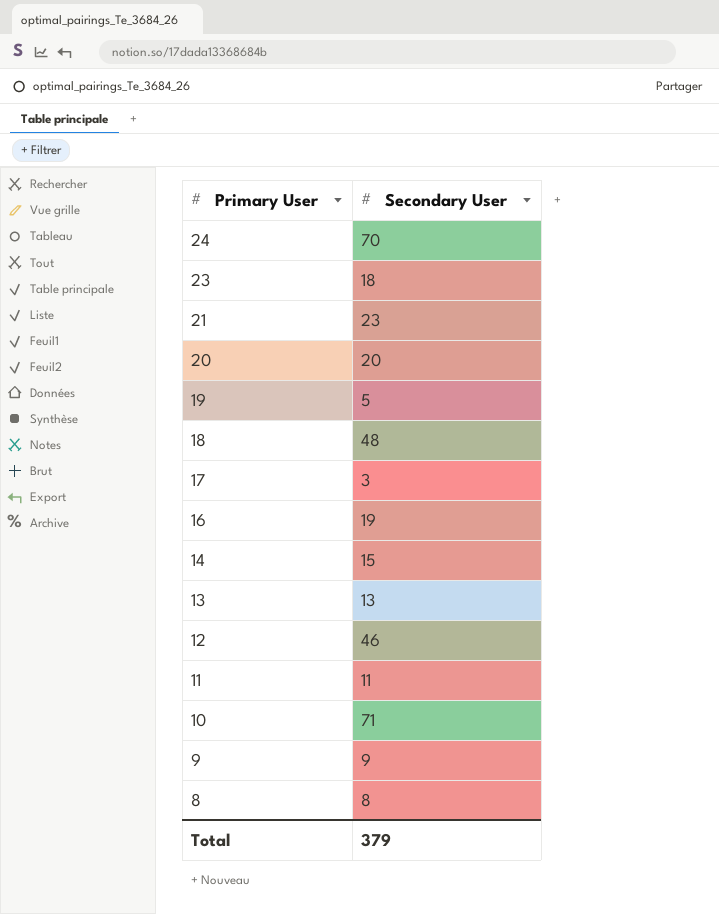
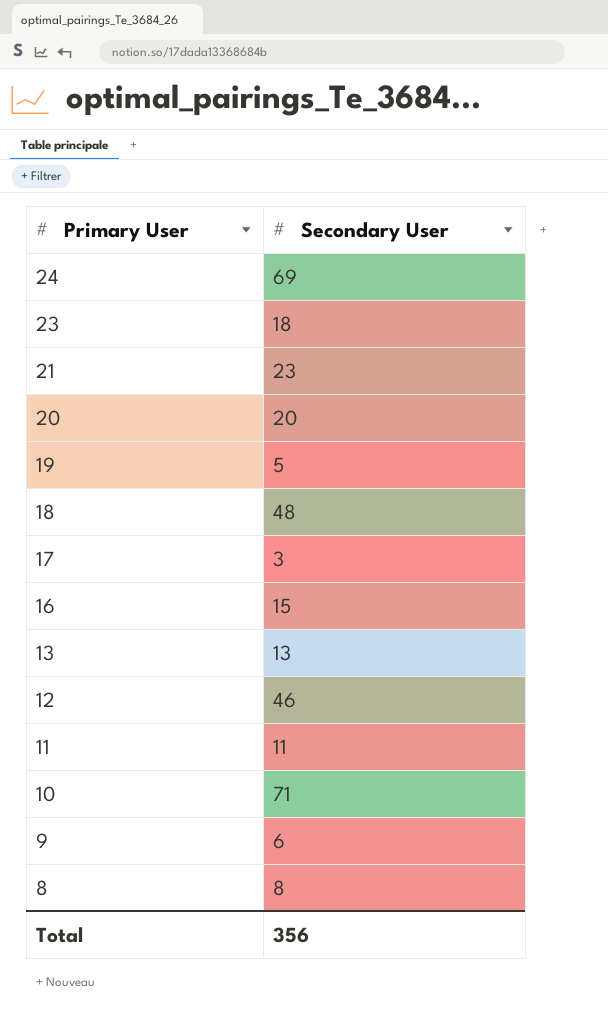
row 14: 15 -> none
24 | Secondary User: 70 -> 69
16 | Secondary User: 19 -> 15
9 | Secondary User: 9 -> 6
Total | Secondary User: 379 -> 356

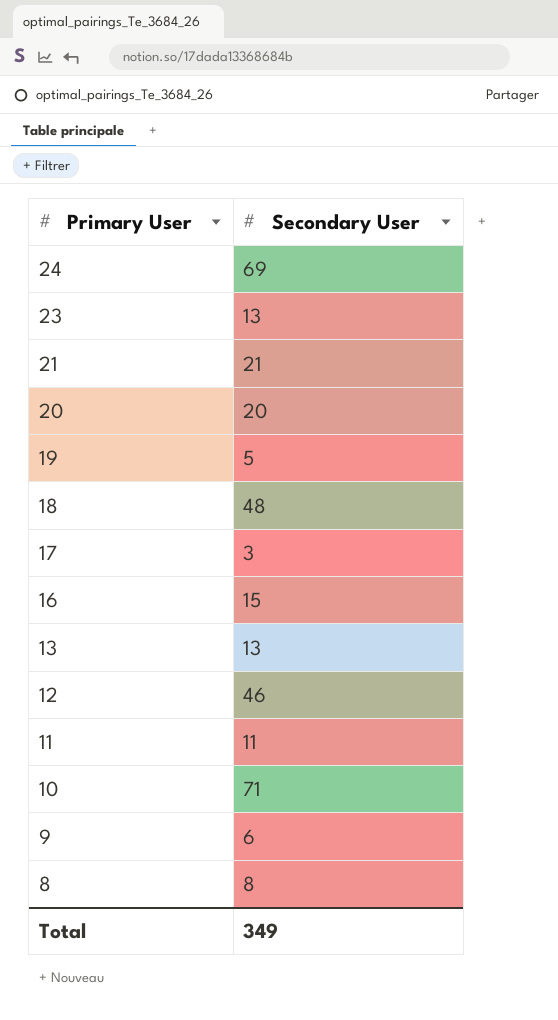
23 | Secondary User: 18 -> 13
21 | Secondary User: 23 -> 21
Total | Secondary User: 356 -> 349

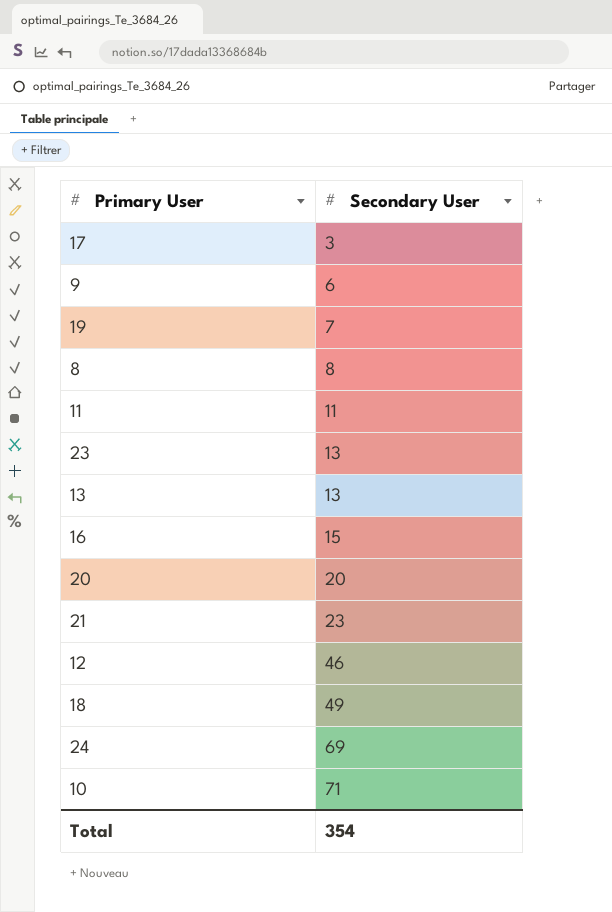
row order: Primary User descending -> Secondary User ascending
19 | Secondary User: 5 -> 7
21 | Secondary User: 21 -> 23
18 | Secondary User: 48 -> 49
Total | Secondary User: 349 -> 354

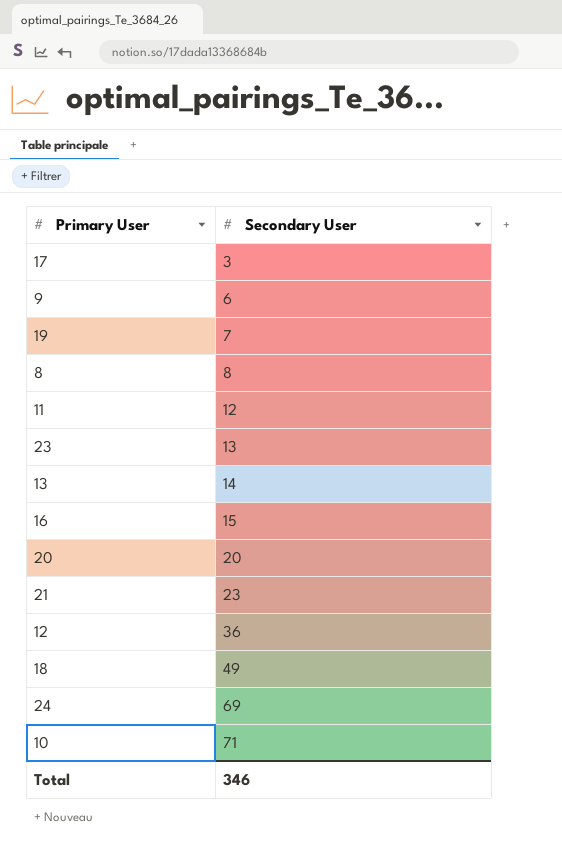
11 | Secondary User: 11 -> 12
13 | Secondary User: 13 -> 14
12 | Secondary User: 46 -> 36
Total | Secondary User: 354 -> 346

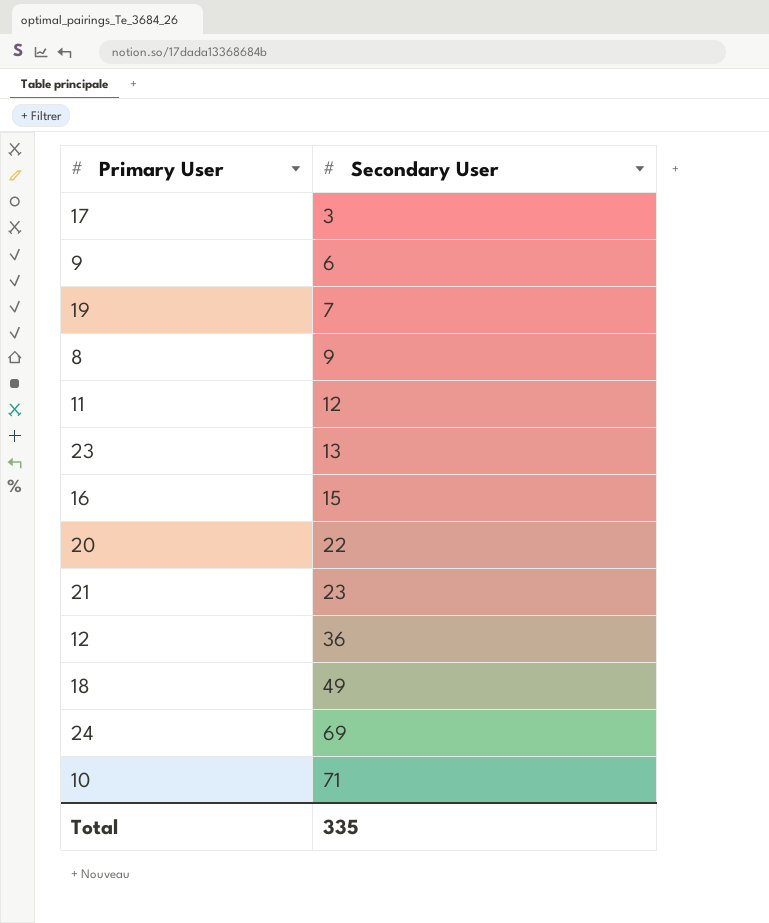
row 13: 14 -> none
8 | Secondary User: 8 -> 9
20 | Secondary User: 20 -> 22
Total | Secondary User: 346 -> 335

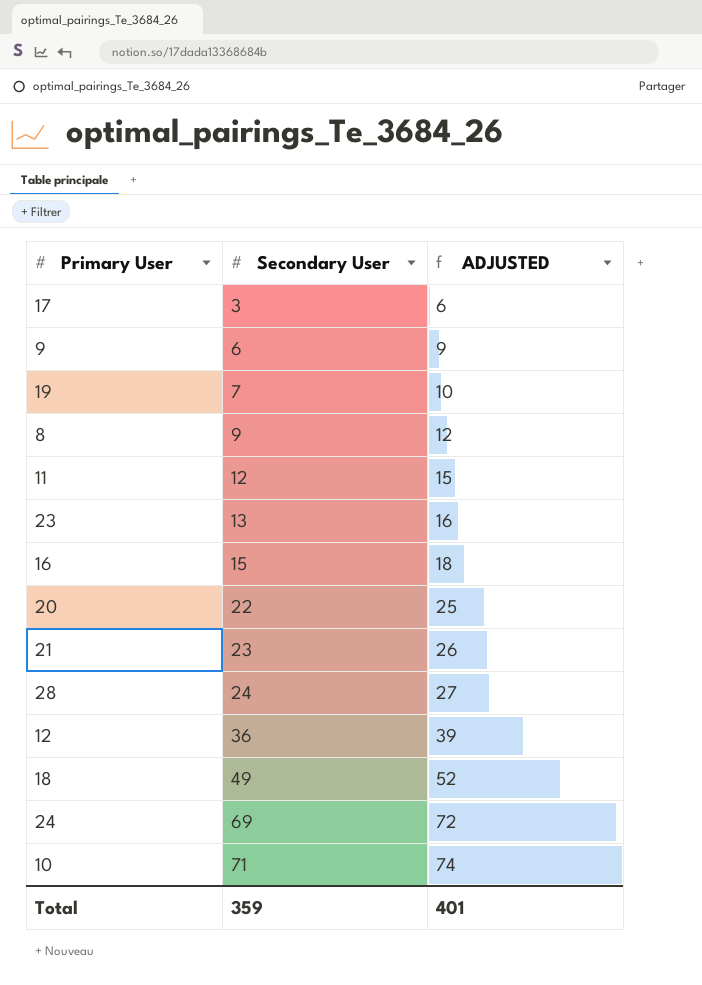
column ADJUSTED | formula: none -> [Secondary User] + 3
row 28: none -> 24 | 27
Total | Secondary User: 335 -> 359

